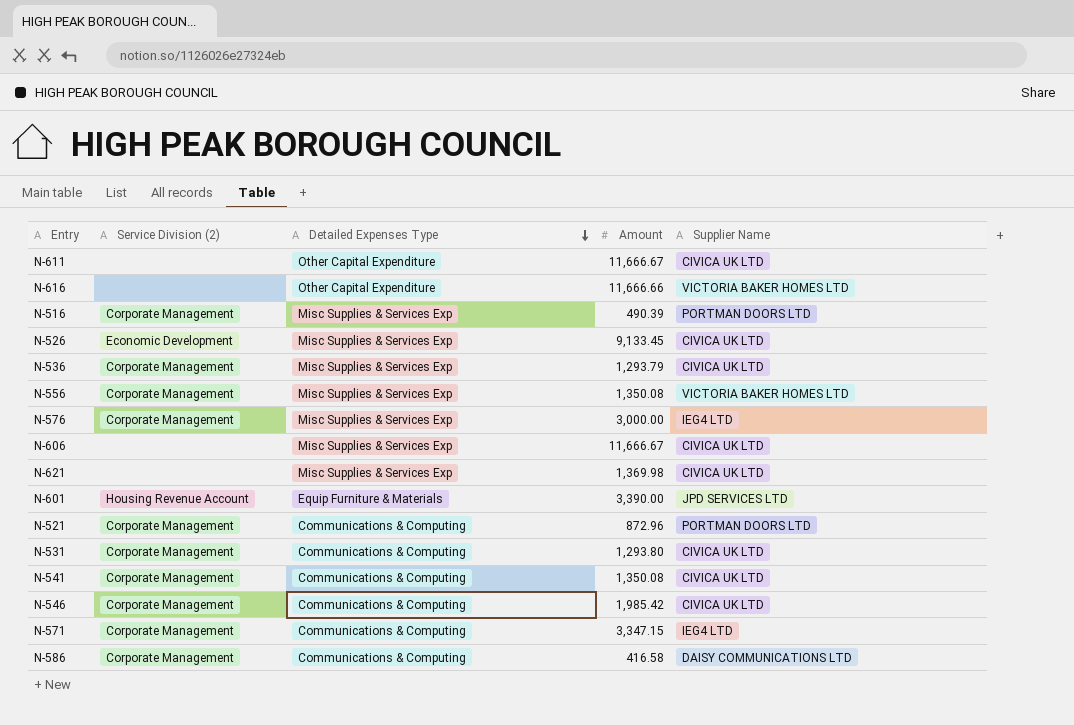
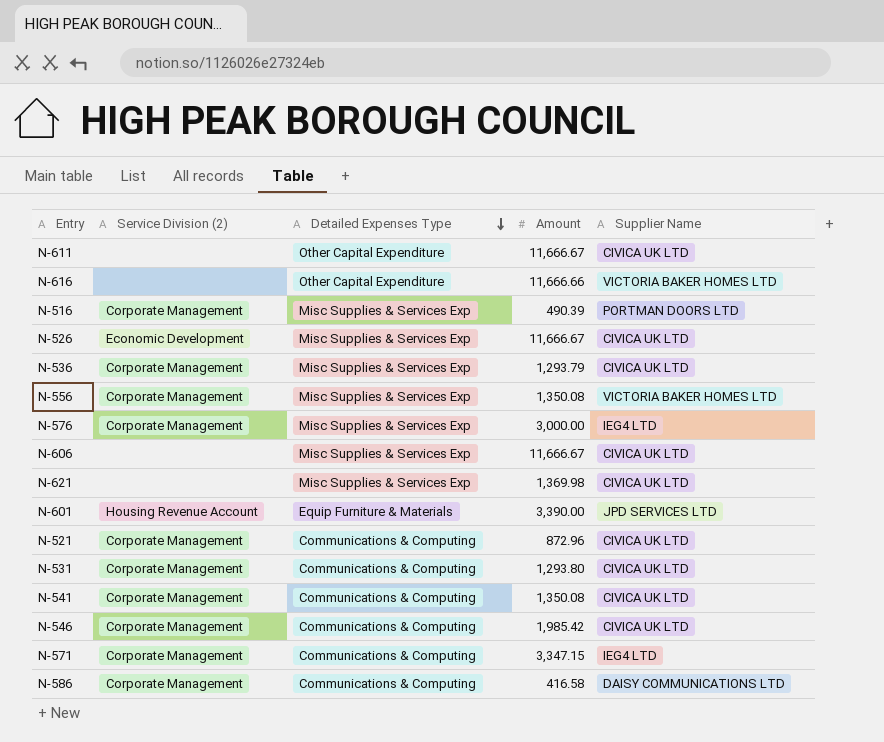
N-526 | Amount: 9,133.45 -> 11,666.67
N-521 | Supplier Name: PORTMAN DOORS LTD -> CIVICA UK LTD

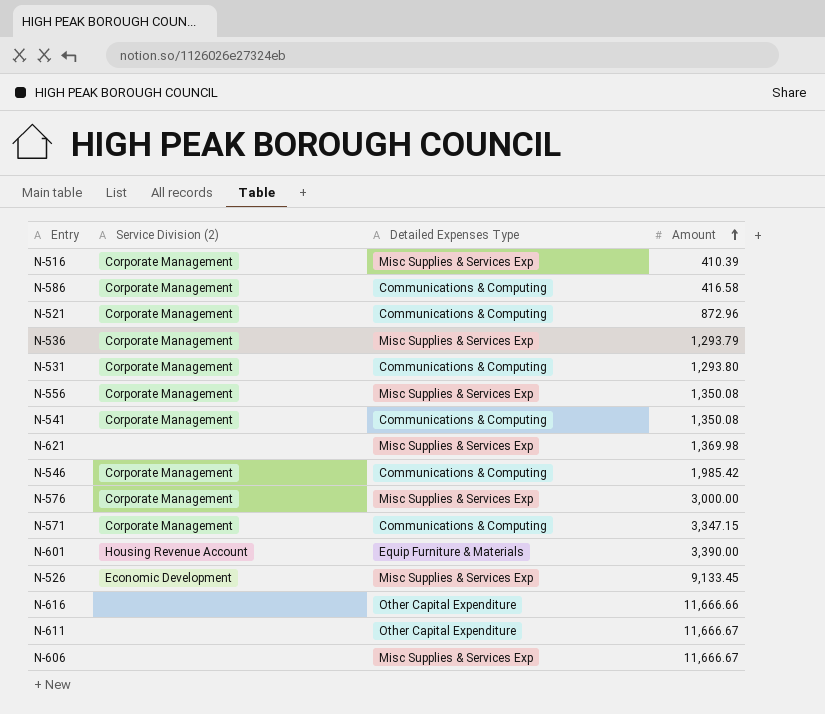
row order: Detailed Expenses Type descending -> Amount ascending
column Supplier Name | position: 5 -> none
N-516 | Amount: 490.39 -> 410.39
N-526 | Amount: 11,666.67 -> 9,133.45

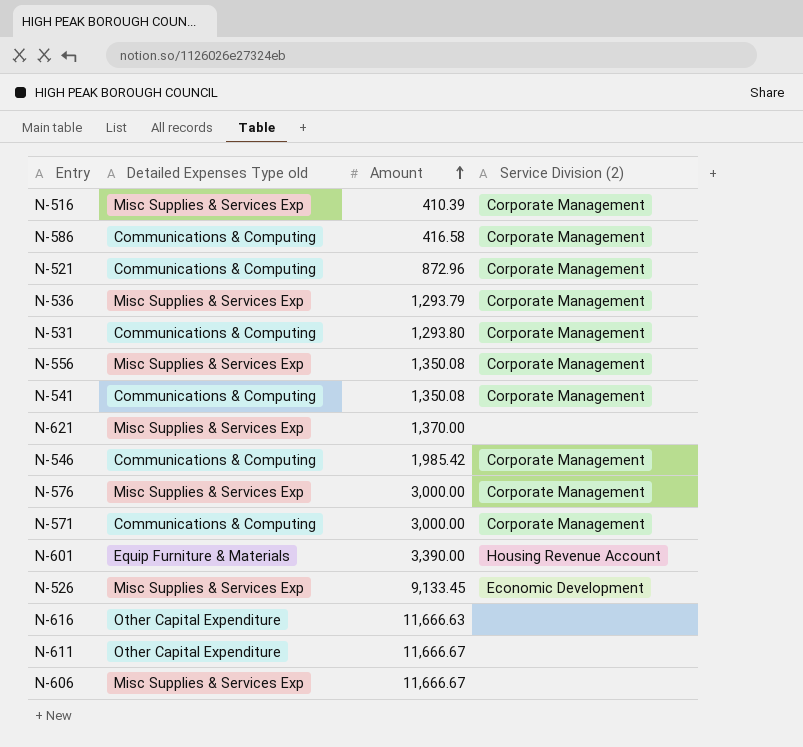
column name: Detailed Expenses Type -> Detailed Expenses Type old
column Service Division (2) | position: 2 -> 4
N-621 | Amount: 1,369.98 -> 1,370.00
N-571 | Amount: 3,347.15 -> 3,000.00
N-616 | Amount: 11,666.66 -> 11,666.63

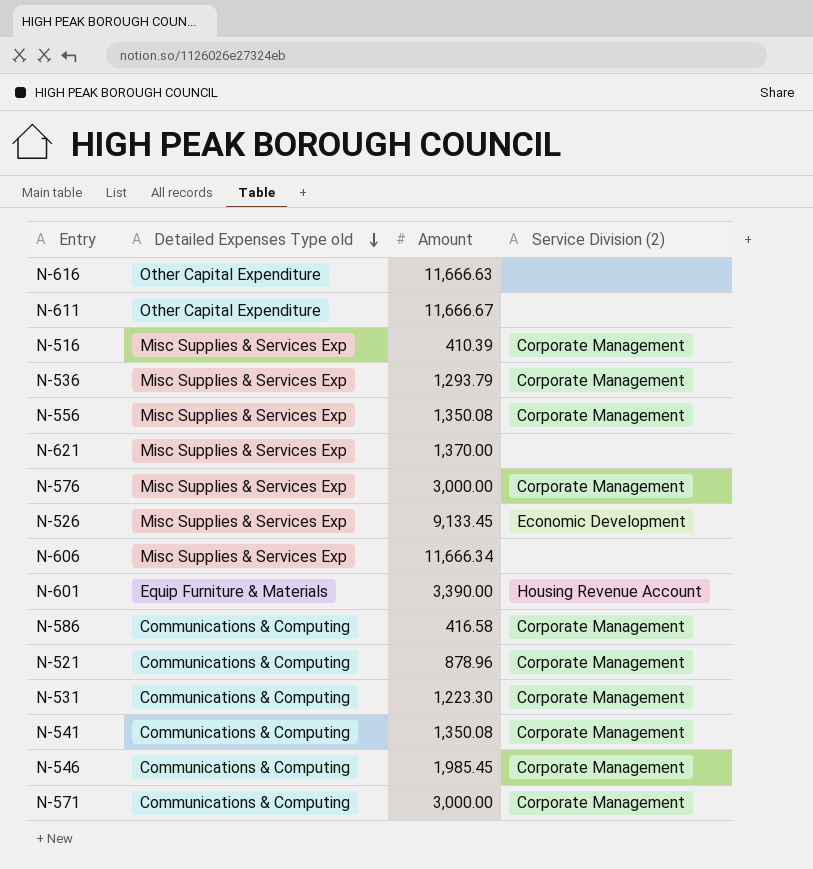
row order: Amount ascending -> Detailed Expenses Type old descending
N-606 | Amount: 11,666.67 -> 11,666.34
N-521 | Amount: 872.96 -> 878.96
N-531 | Amount: 1,293.80 -> 1,223.30
N-546 | Amount: 1,985.42 -> 1,985.45

